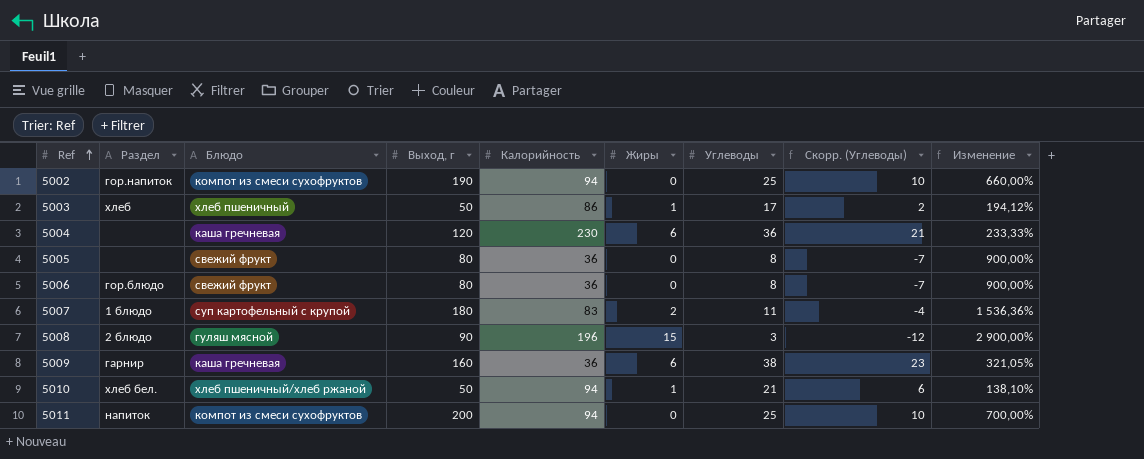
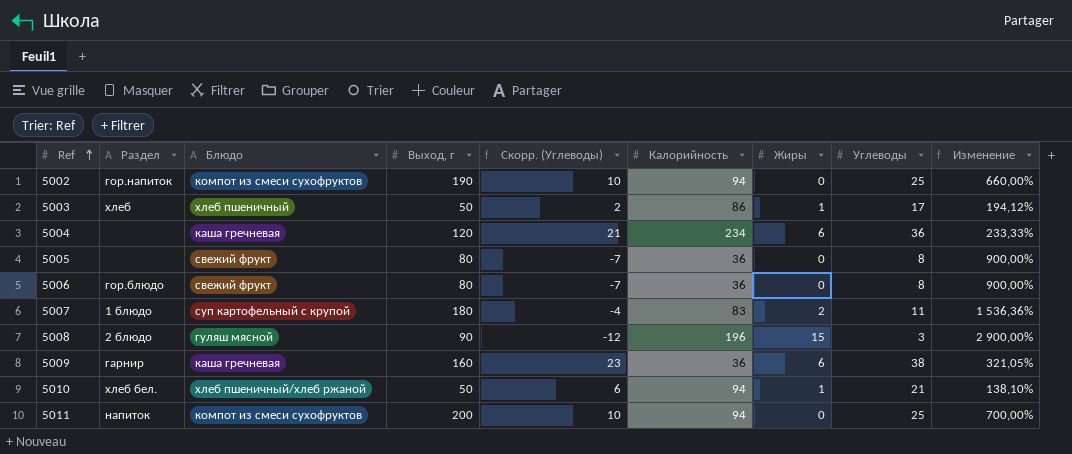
column Скорр. (Углеводы) | position: 8 -> 5
5004 | Калорийность: 230 -> 234

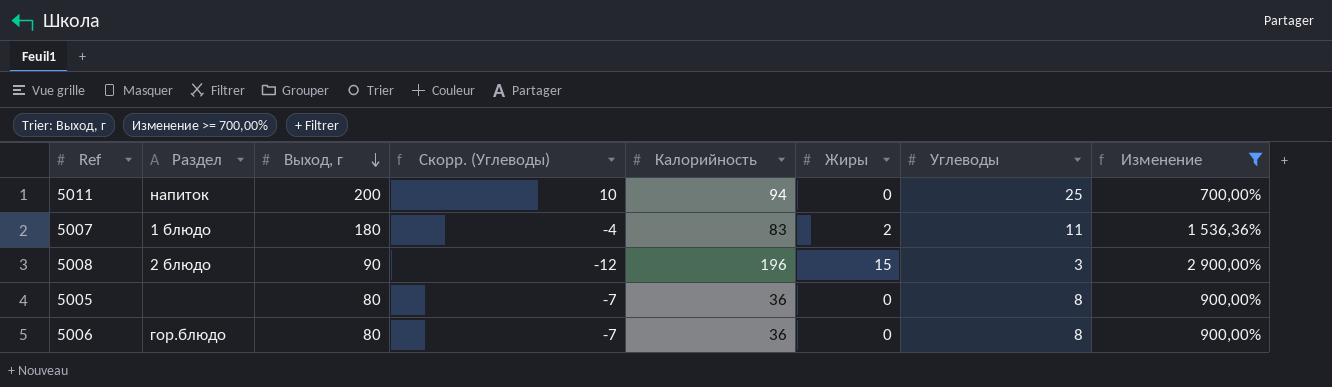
filter: none -> Изменение >= 700,00%
row order: Ref ascending -> Выход, г descending
column Блюдо | position: 3 -> none

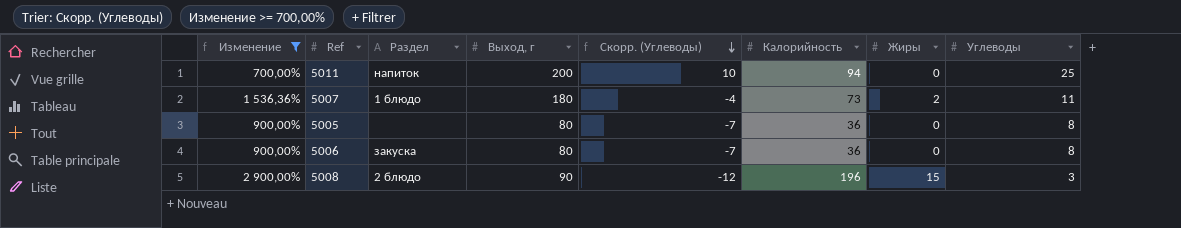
row order: Выход, г descending -> Скорр. (Углеводы) descending
column Изменение | position: 8 -> 1
5007 | Калорийность: 83 -> 73
5006 | Раздел: гор.блюдо -> закуска

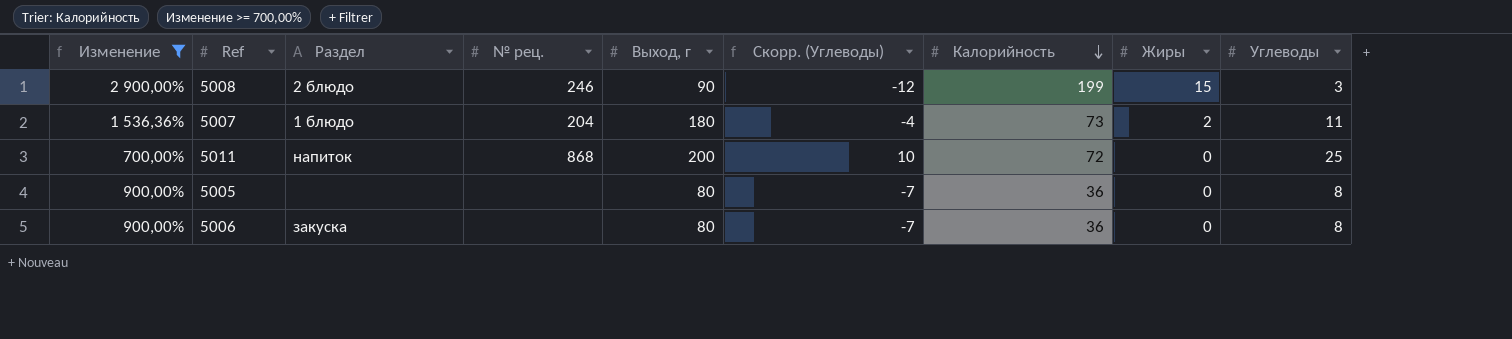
row order: Скорр. (Углеводы) descending -> Калорийность descending
column № рец. | position: none -> 4
5008 | Калорийность: 196 -> 199
5011 | Калорийность: 94 -> 72

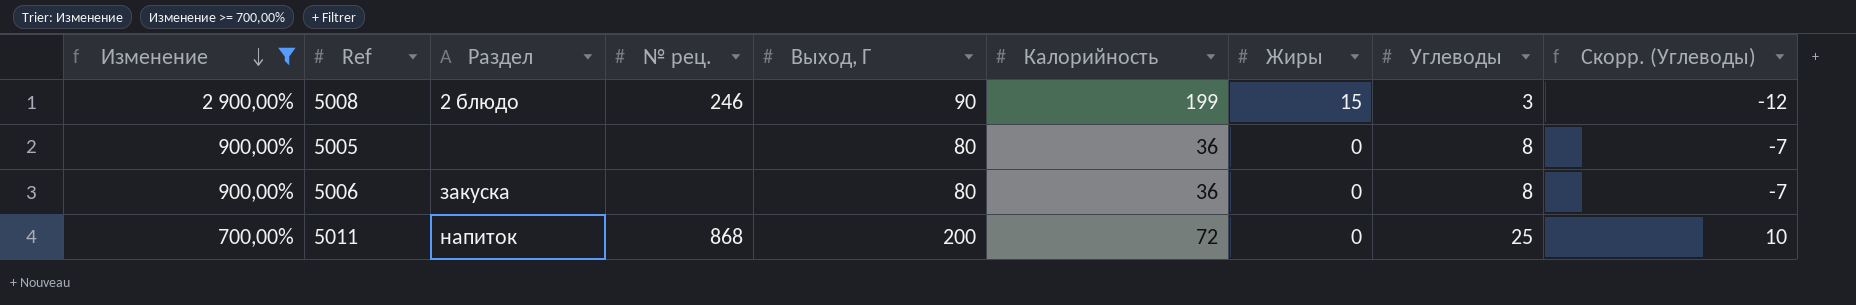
row order: Калорийность descending -> Изменение descending
column name: Выход, г -> Выход, Г
column Скорр. (Углеводы) | position: 6 -> 9
row 5007: 1 536,36% | 1 блюдо | 204 | 180 | -4 | 73 | 2 | 11 -> none

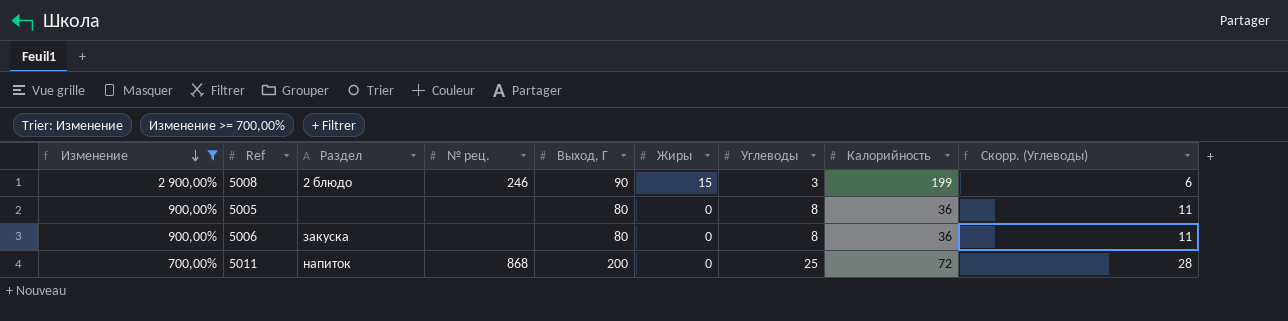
column Калорийность | position: 6 -> 8
column Скорр. (Углеводы) | formula: [Углеводы] - 15 -> [Углеводы] + 3

